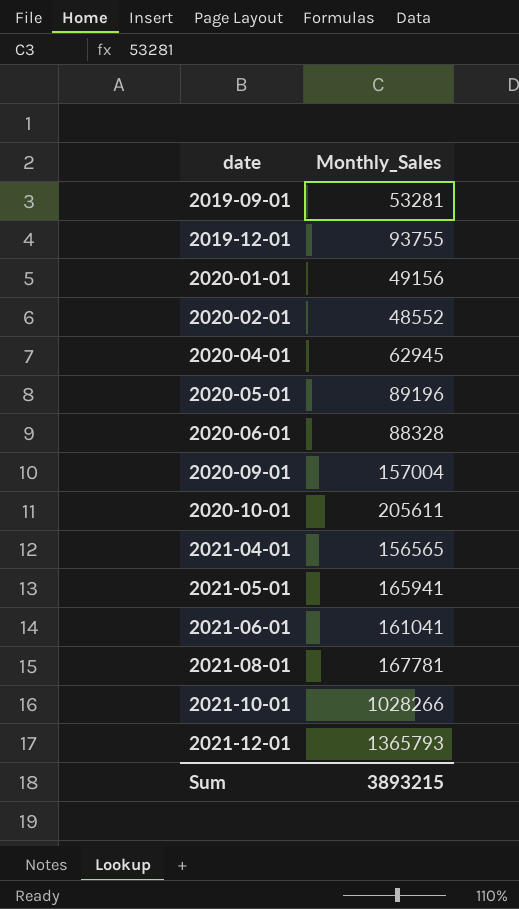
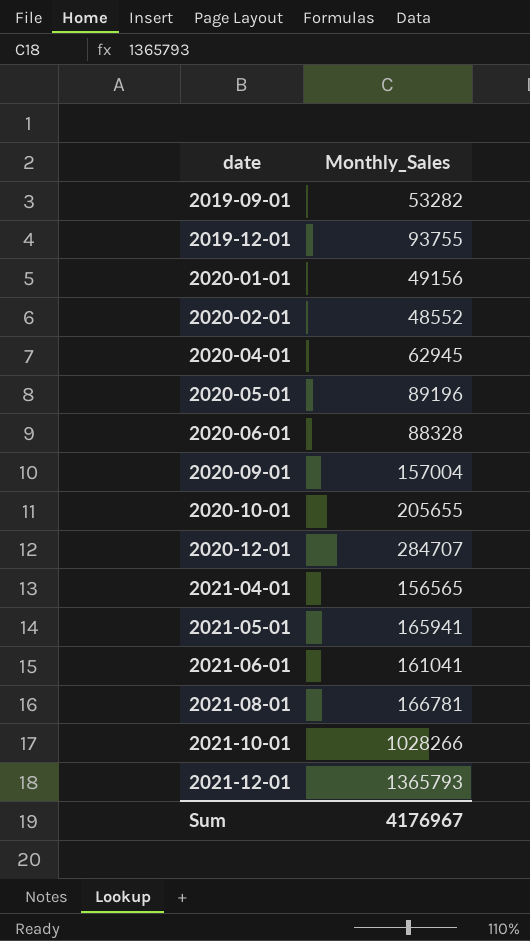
2019-09-01 | Monthly_Sales: 53281 -> 53282
2020-10-01 | Monthly_Sales: 205611 -> 205655
row 2020-12-01: none -> 284707
2021-08-01 | Monthly_Sales: 167781 -> 166781
Sum | Monthly_Sales: 3893215 -> 4176967

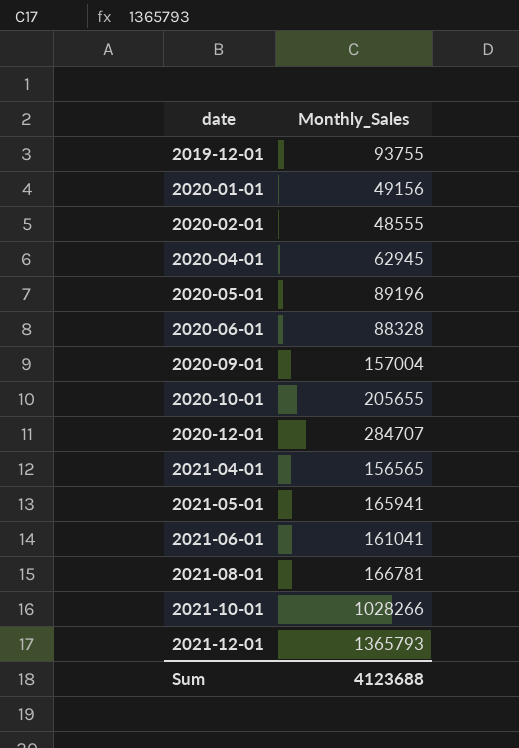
row 2019-09-01: 53282 -> none
2020-02-01 | Monthly_Sales: 48552 -> 48555
Sum | Monthly_Sales: 4176967 -> 4123688

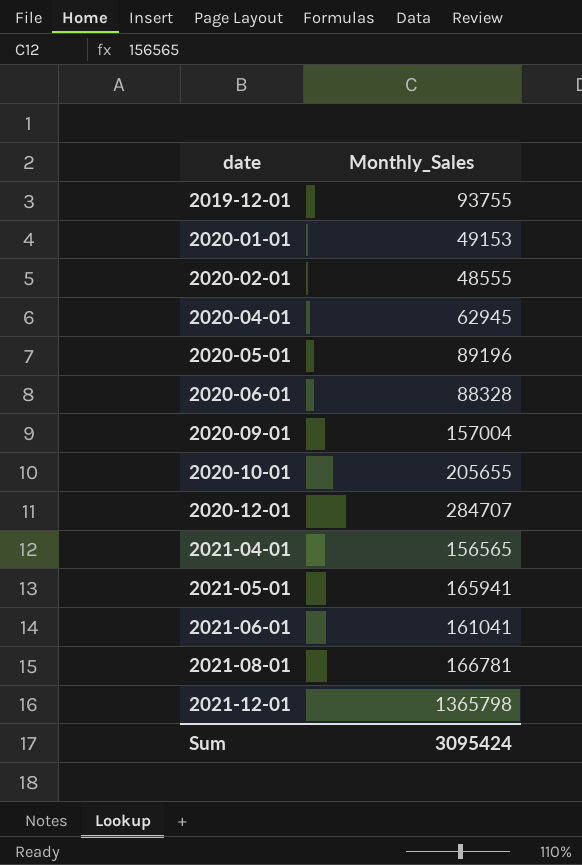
row 2021-10-01: 1028266 -> none
2020-01-01 | Monthly_Sales: 49156 -> 49153
2021-12-01 | Monthly_Sales: 1365793 -> 1365798
Sum | Monthly_Sales: 4123688 -> 3095424

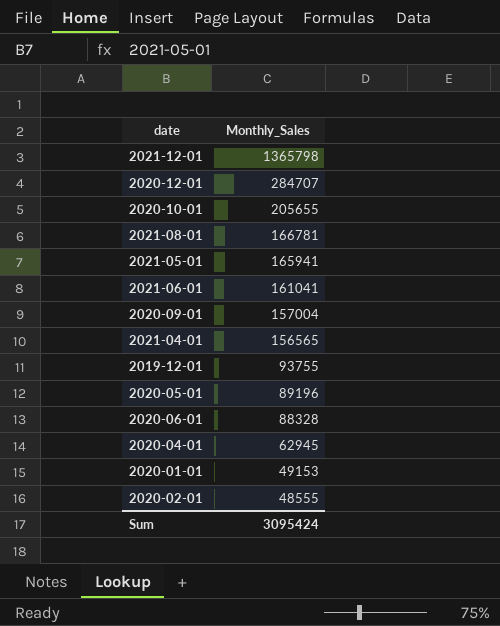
row order: date ascending -> Monthly_Sales descending

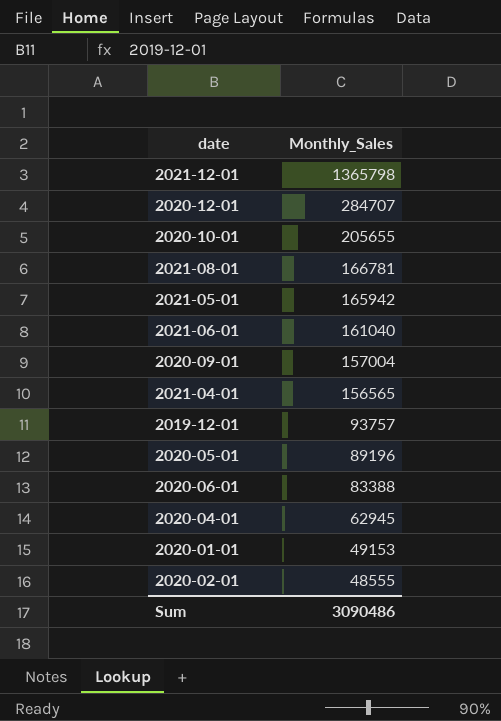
2021-05-01 | Monthly_Sales: 165941 -> 165942
2021-06-01 | Monthly_Sales: 161041 -> 161040
2019-12-01 | Monthly_Sales: 93755 -> 93757
2020-06-01 | Monthly_Sales: 88328 -> 83388
Sum | Monthly_Sales: 3095424 -> 3090486

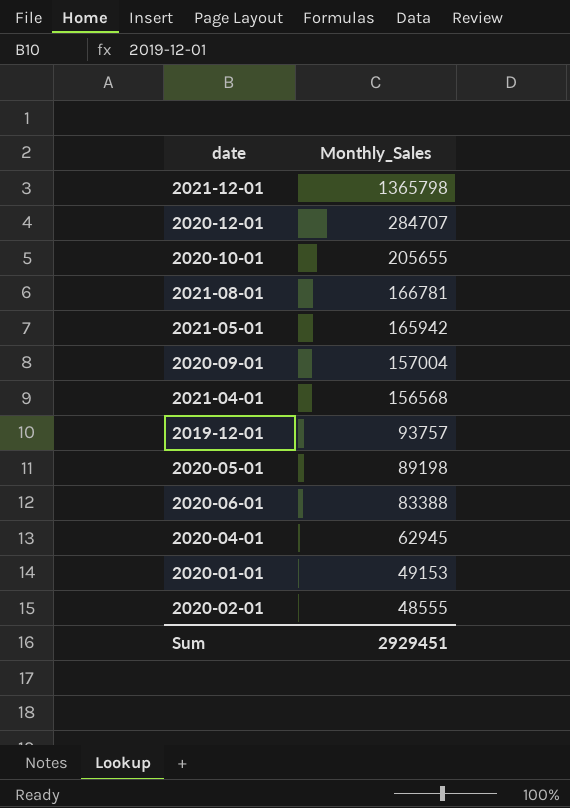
row 2021-06-01: 161040 -> none
2021-04-01 | Monthly_Sales: 156565 -> 156568
2020-05-01 | Monthly_Sales: 89196 -> 89198
Sum | Monthly_Sales: 3090486 -> 2929451

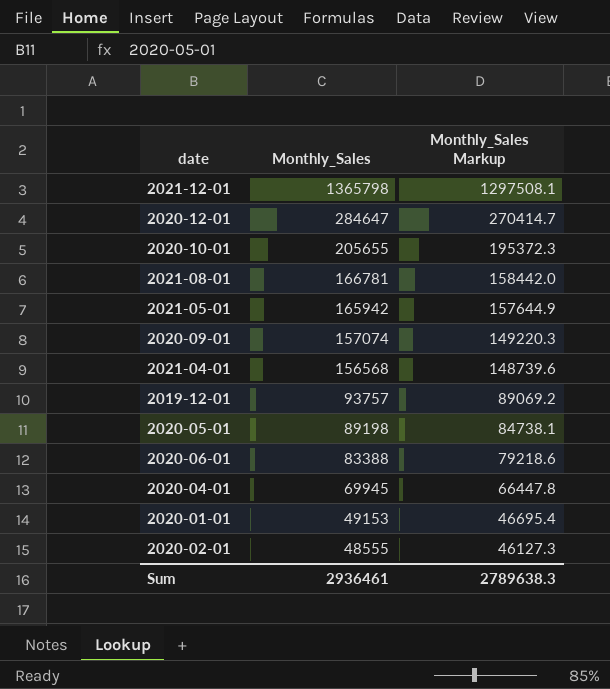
column Monthly_Sales Markup | formula: none -> [Monthly_Sales] * 0.95
2020-12-01 | Monthly_Sales: 284707 -> 284647
2020-09-01 | Monthly_Sales: 157004 -> 157074
2020-04-01 | Monthly_Sales: 62945 -> 69945
Sum | Monthly_Sales: 2929451 -> 2936461

